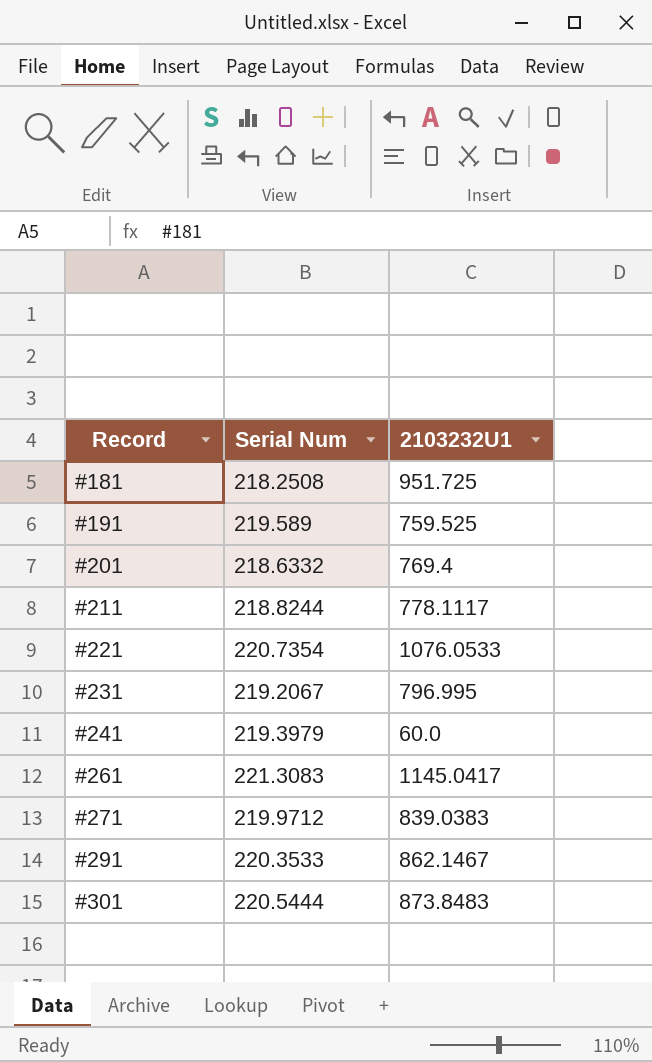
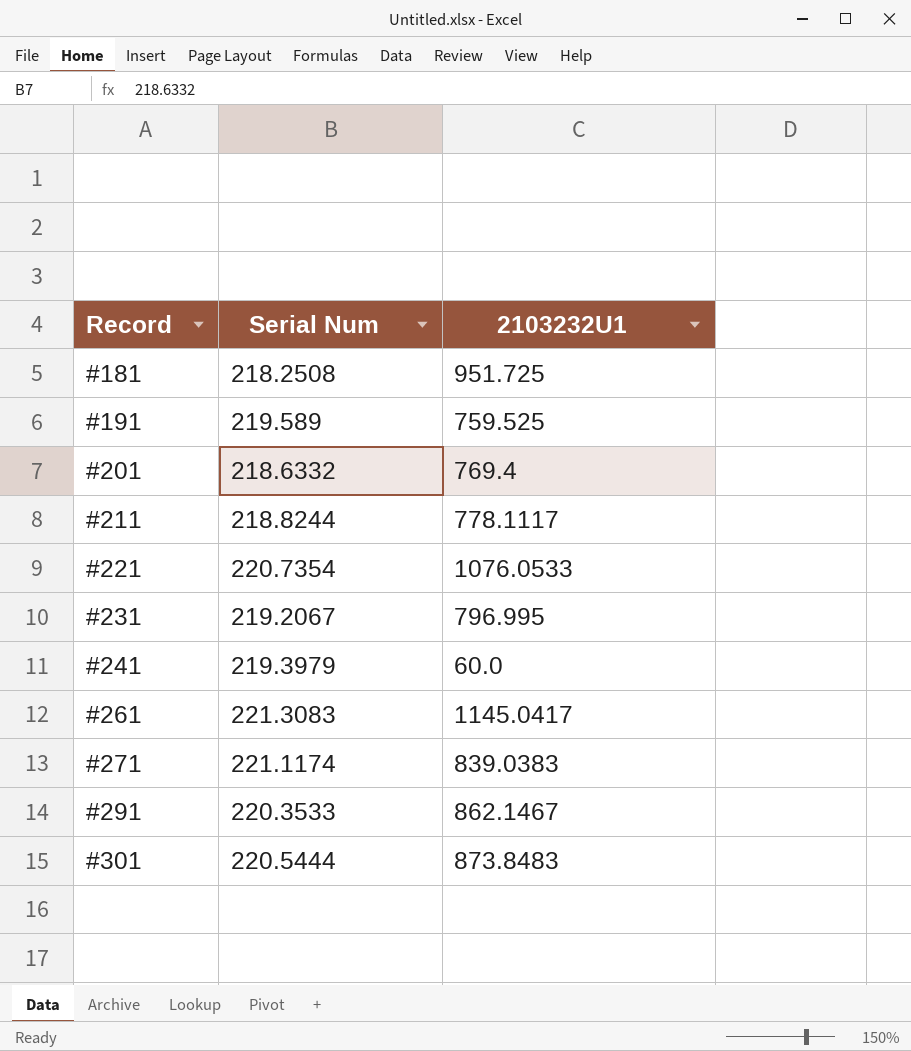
#271 | Serial Num: 219.9712 -> 221.1174

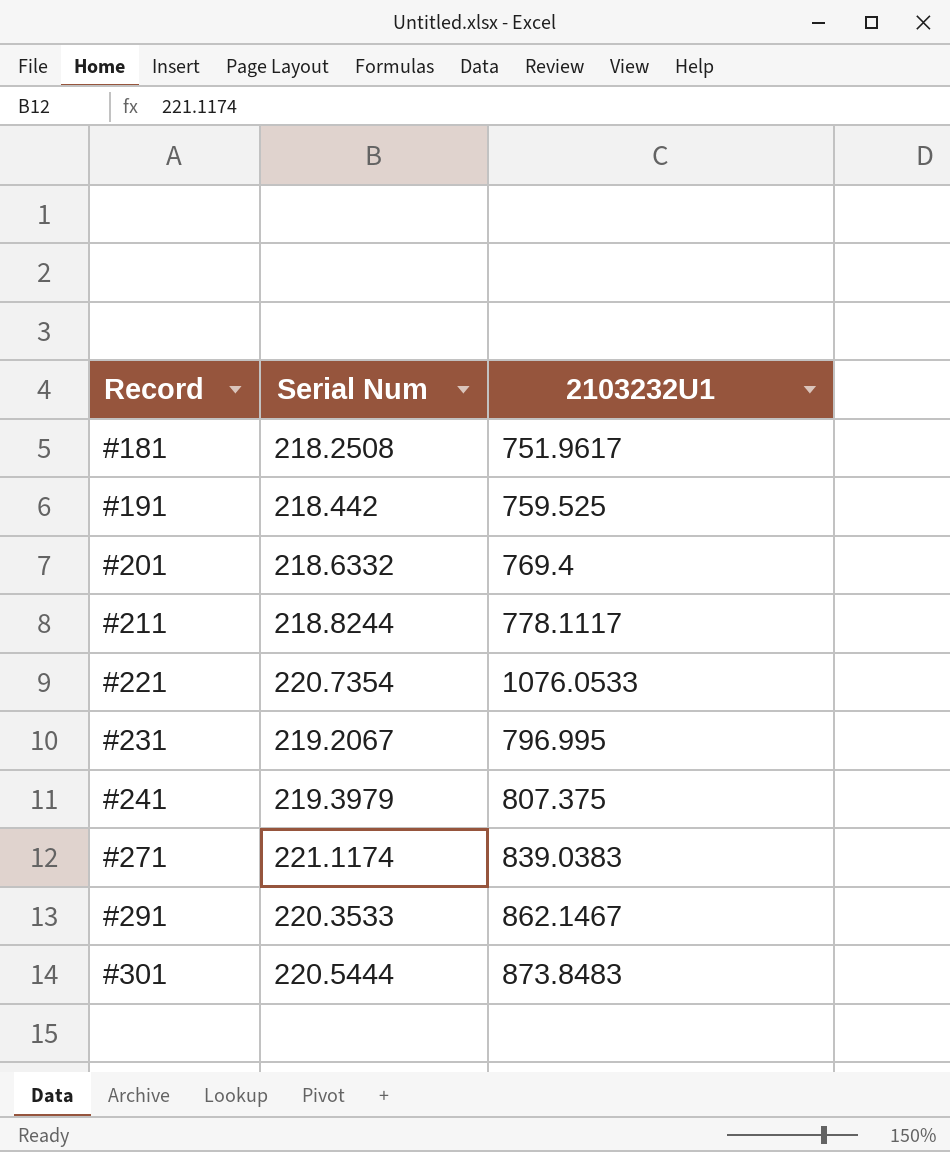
row #261: 221.3083 | 1145.0417 -> none
#181 | 2103232U1: 951.725 -> 751.9617
#191 | Serial Num: 219.589 -> 218.442
#241 | 2103232U1: 60.0 -> 807.375

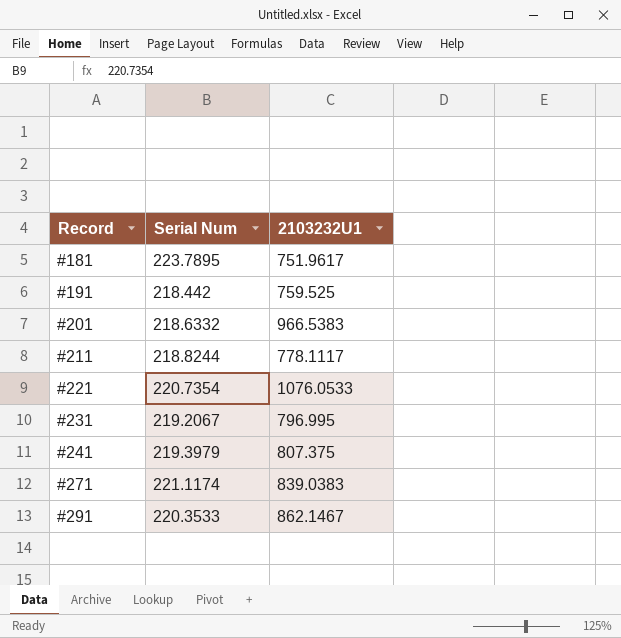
row #301: 220.5444 | 873.8483 -> none
#181 | Serial Num: 218.2508 -> 223.7895
#201 | 2103232U1: 769.4 -> 966.5383

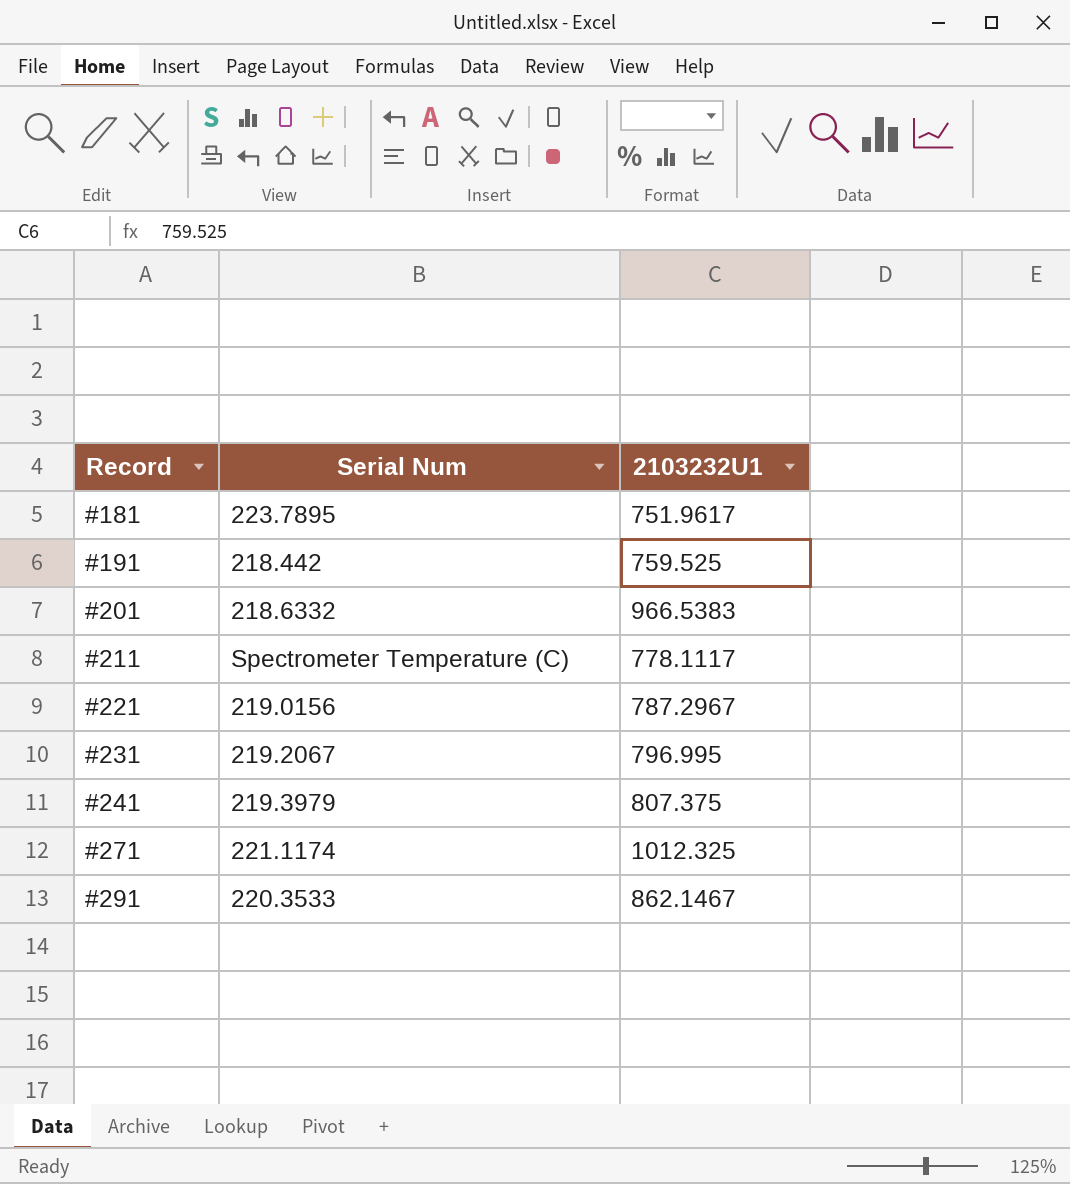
#211 | Serial Num: 218.8244 -> Spectrometer Temperature (C)
#221 | Serial Num: 220.7354 -> 219.0156
#221 | 2103232U1: 1076.0533 -> 787.2967
#271 | 2103232U1: 839.0383 -> 1012.325

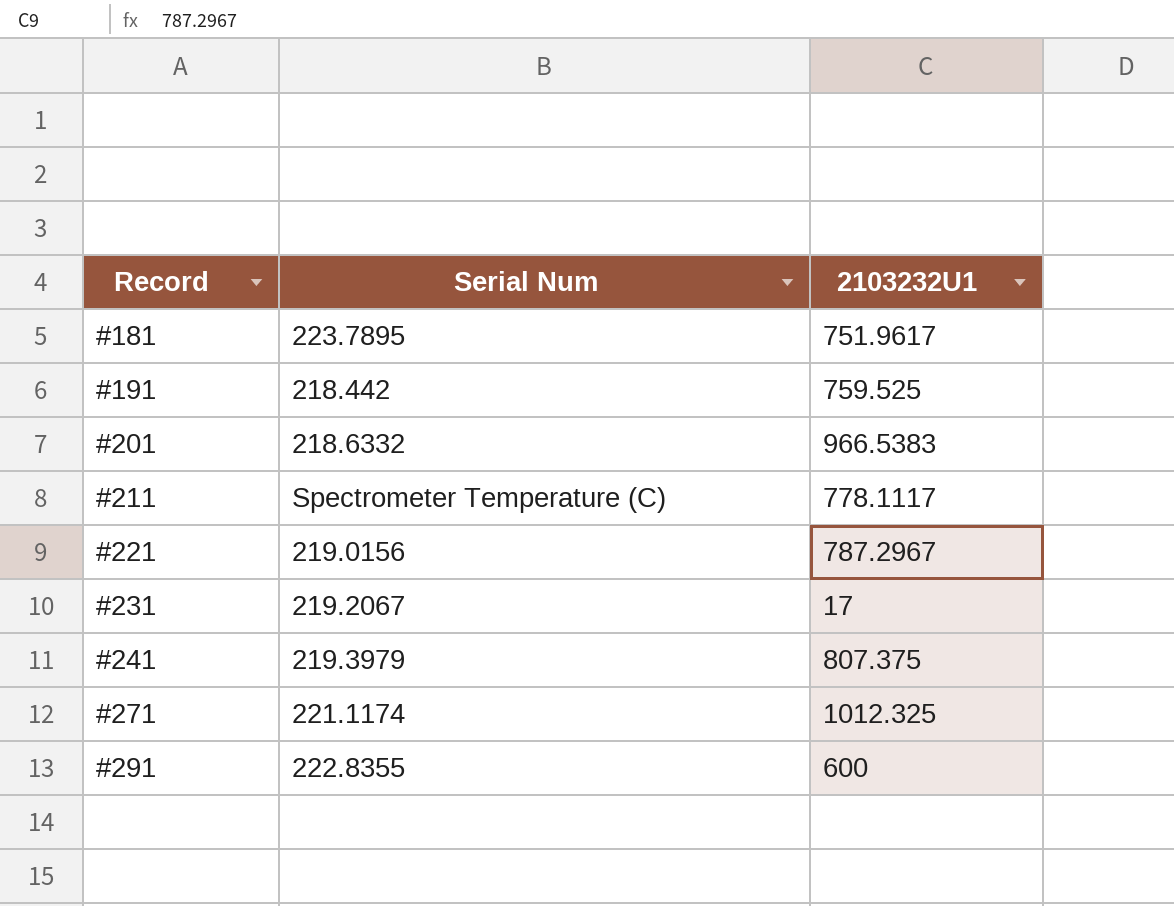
#231 | 2103232U1: 796.995 -> 17
#291 | Serial Num: 220.3533 -> 222.8355
#291 | 2103232U1: 862.1467 -> 600

